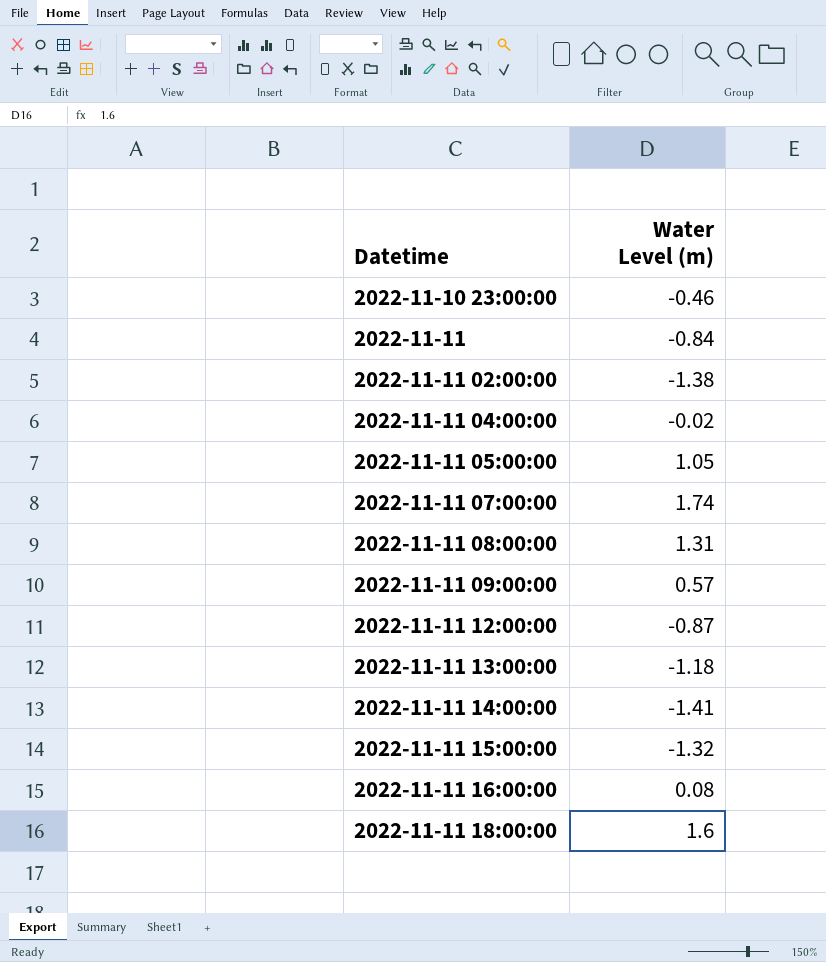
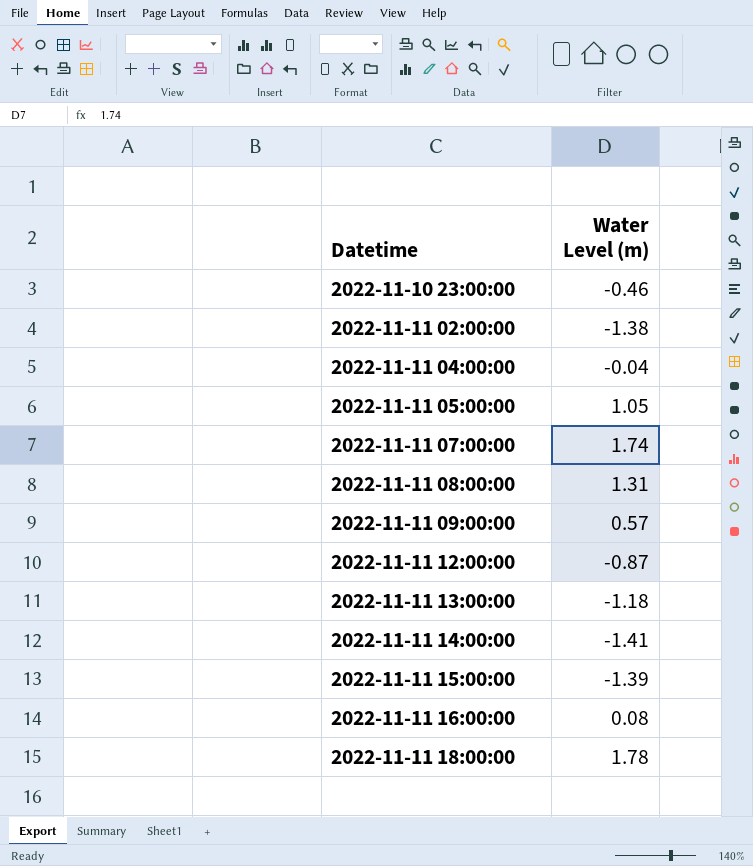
row 2022-11-11: -0.84 -> none
2022-11-11 04:00:00 | Water Level (m): -0.02 -> -0.04
2022-11-11 15:00:00 | Water Level (m): -1.32 -> -1.39
2022-11-11 18:00:00 | Water Level (m): 1.6 -> 1.78

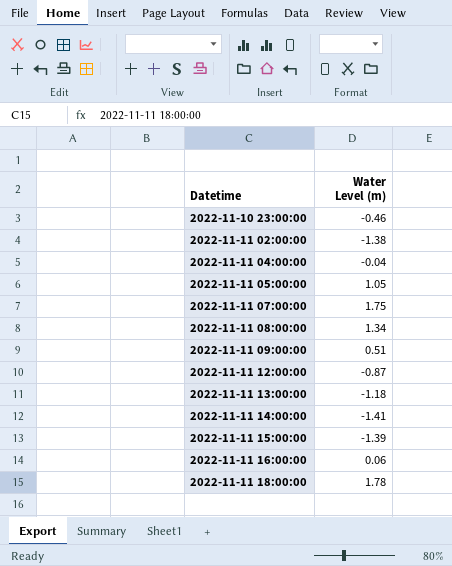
2022-11-11 07:00:00 | Water Level (m): 1.74 -> 1.75
2022-11-11 08:00:00 | Water Level (m): 1.31 -> 1.34
2022-11-11 09:00:00 | Water Level (m): 0.57 -> 0.51
2022-11-11 16:00:00 | Water Level (m): 0.08 -> 0.06

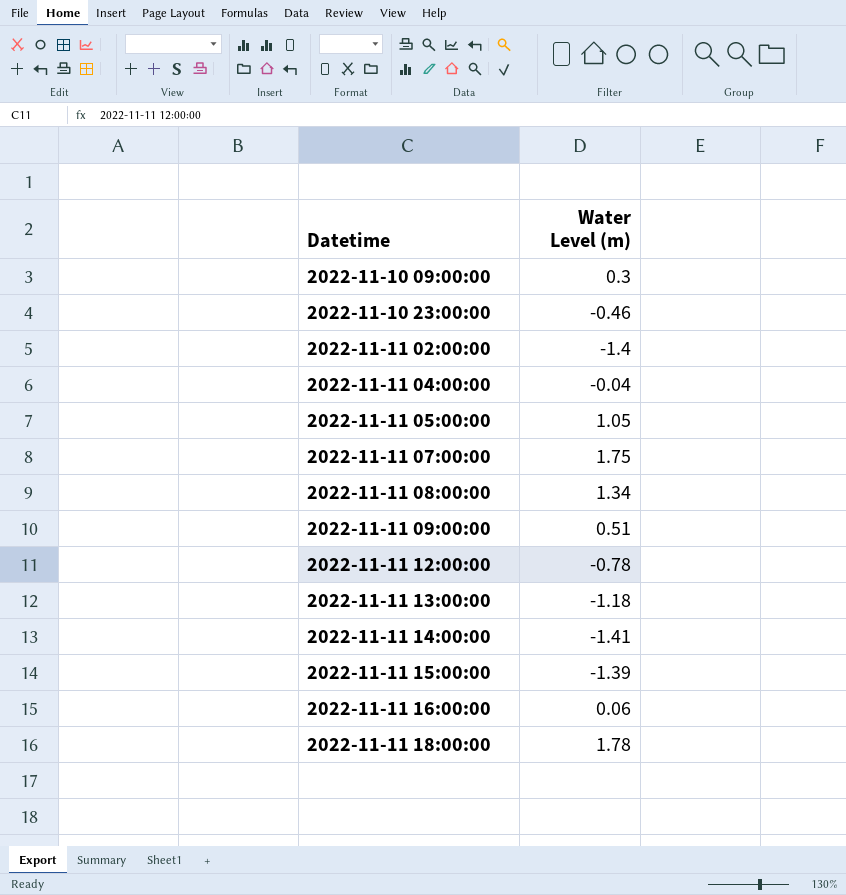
row 2022-11-10 09:00:00: none -> 0.3
2022-11-11 02:00:00 | Water Level (m): -1.38 -> -1.4
2022-11-11 12:00:00 | Water Level (m): -0.87 -> -0.78

